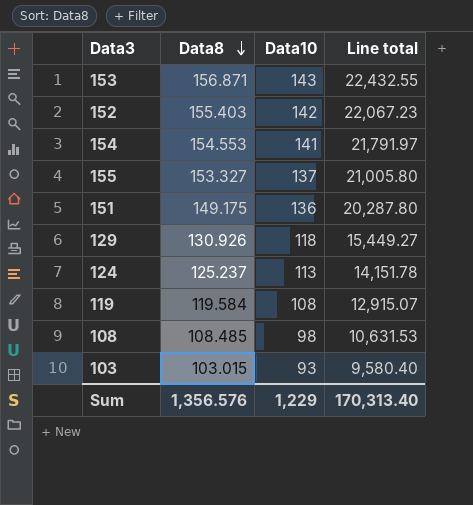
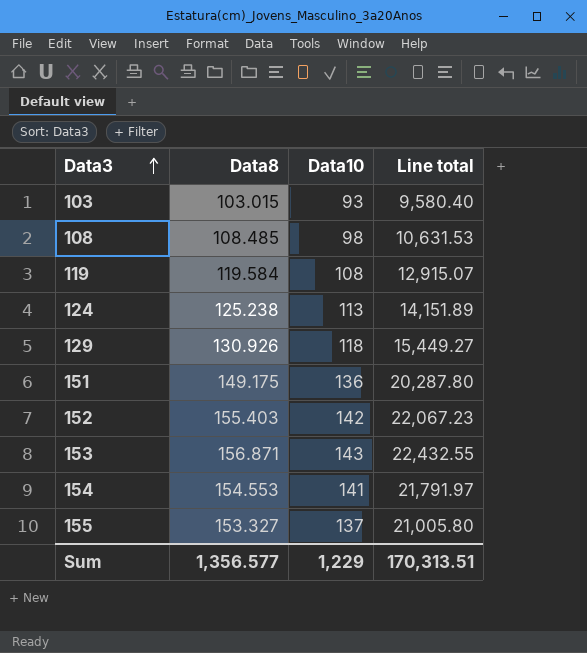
row order: Data8 descending -> Data3 ascending
124 | Data8: 125.237 -> 125.238
124 | Line total: 14,151.78 -> 14,151.89
Sum | Data8: 1,356.576 -> 1,356.577
Sum | Line total: 170,313.40 -> 170,313.51

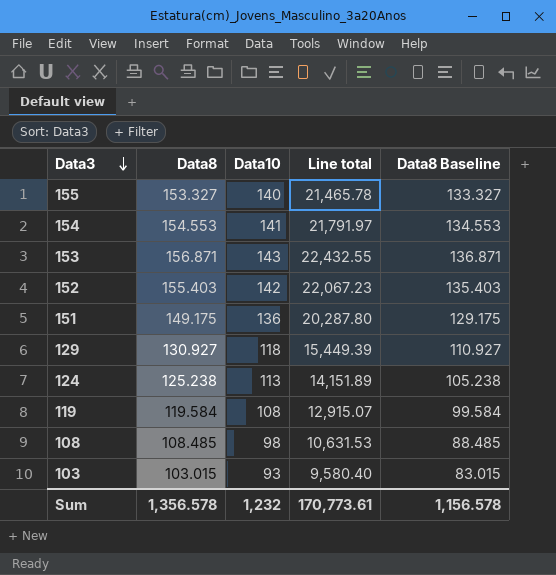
row order: Data3 ascending -> Data3 descending
column Data8 Baseline | formula: none -> [Data8] - 20
155 | Data10: 137 -> 140
155 | Line total: 21,005.80 -> 21,465.78
129 | Data8: 130.926 -> 130.927
129 | Line total: 15,449.27 -> 15,449.39
Sum | Data8: 1,356.577 -> 1,356.578
Sum | Data10: 1,229 -> 1,232
Sum | Line total: 170,313.51 -> 170,773.61

